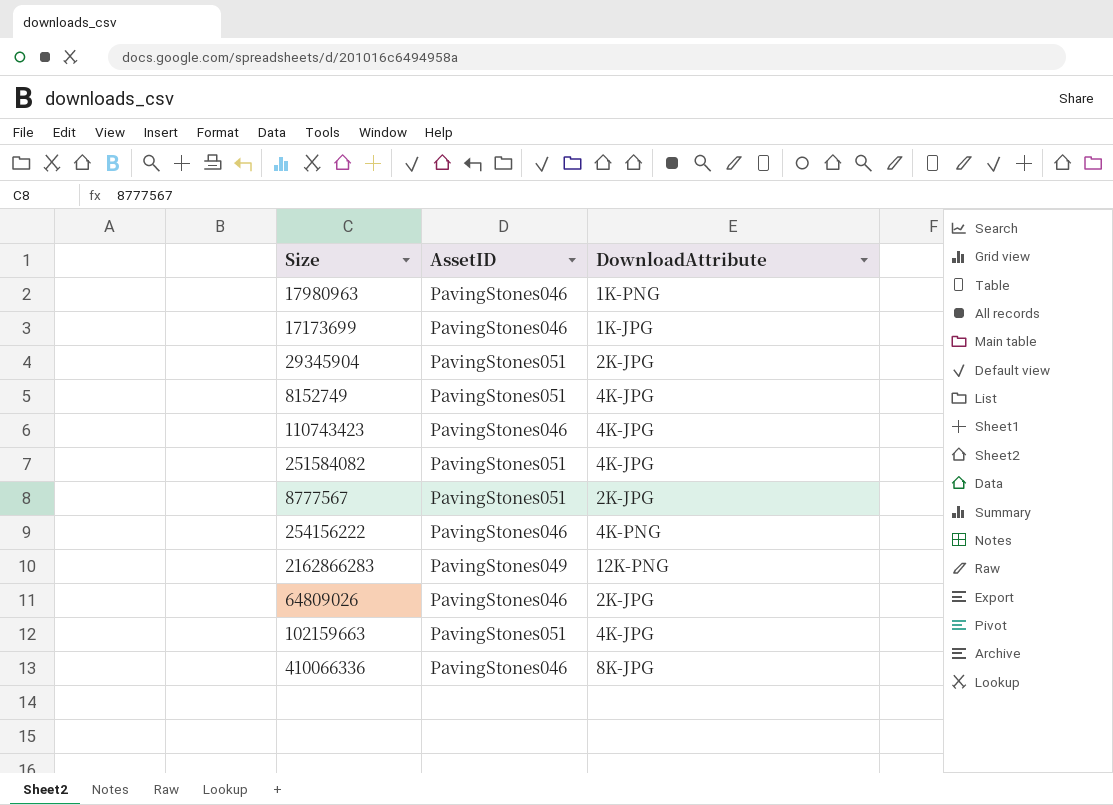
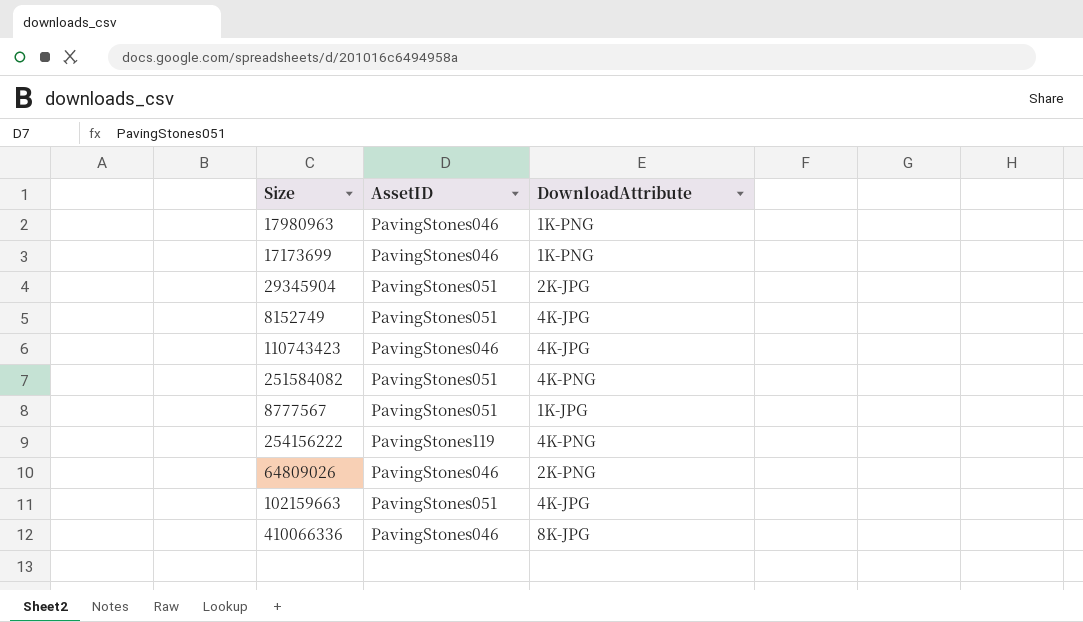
row 2162866283: PavingStones049 | 12K-PNG -> none
17173699 | DownloadAttribute: 1K-JPG -> 1K-PNG
251584082 | DownloadAttribute: 4K-JPG -> 4K-PNG
8777567 | DownloadAttribute: 2K-JPG -> 1K-JPG
254156222 | AssetID: PavingStones046 -> PavingStones119
64809026 | DownloadAttribute: 2K-JPG -> 2K-PNG

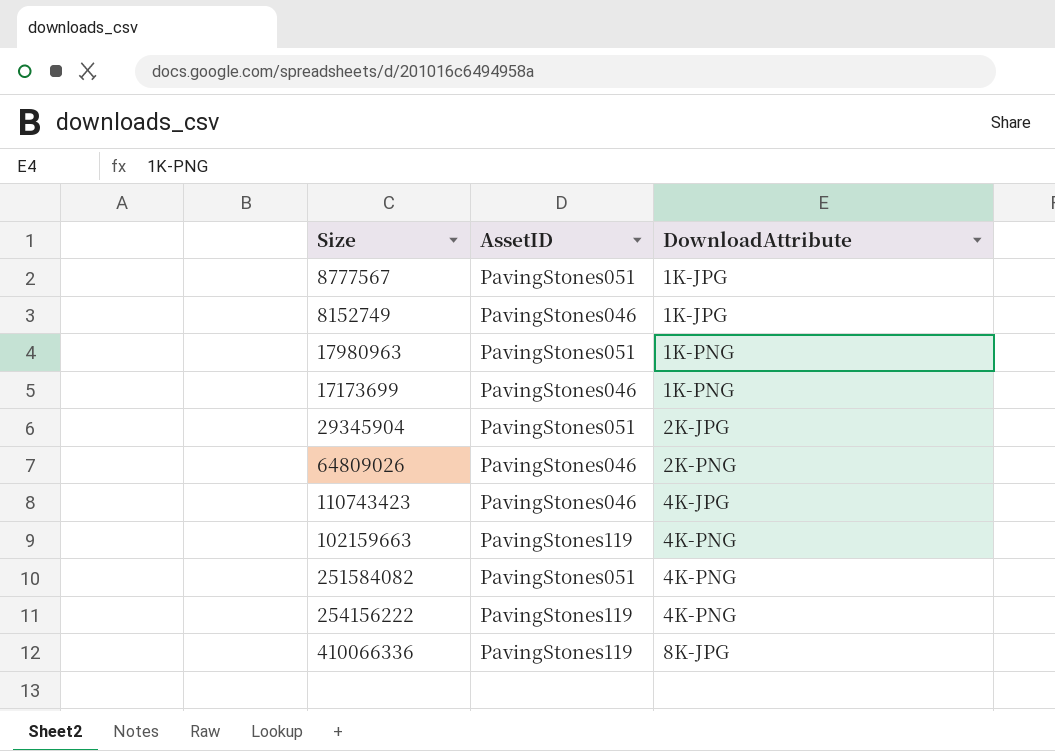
row order: none -> DownloadAttribute ascending
8152749 | AssetID: PavingStones051 -> PavingStones046
8152749 | DownloadAttribute: 4K-JPG -> 1K-JPG
17980963 | AssetID: PavingStones046 -> PavingStones051
102159663 | AssetID: PavingStones051 -> PavingStones119
102159663 | DownloadAttribute: 4K-JPG -> 4K-PNG
410066336 | AssetID: PavingStones046 -> PavingStones119

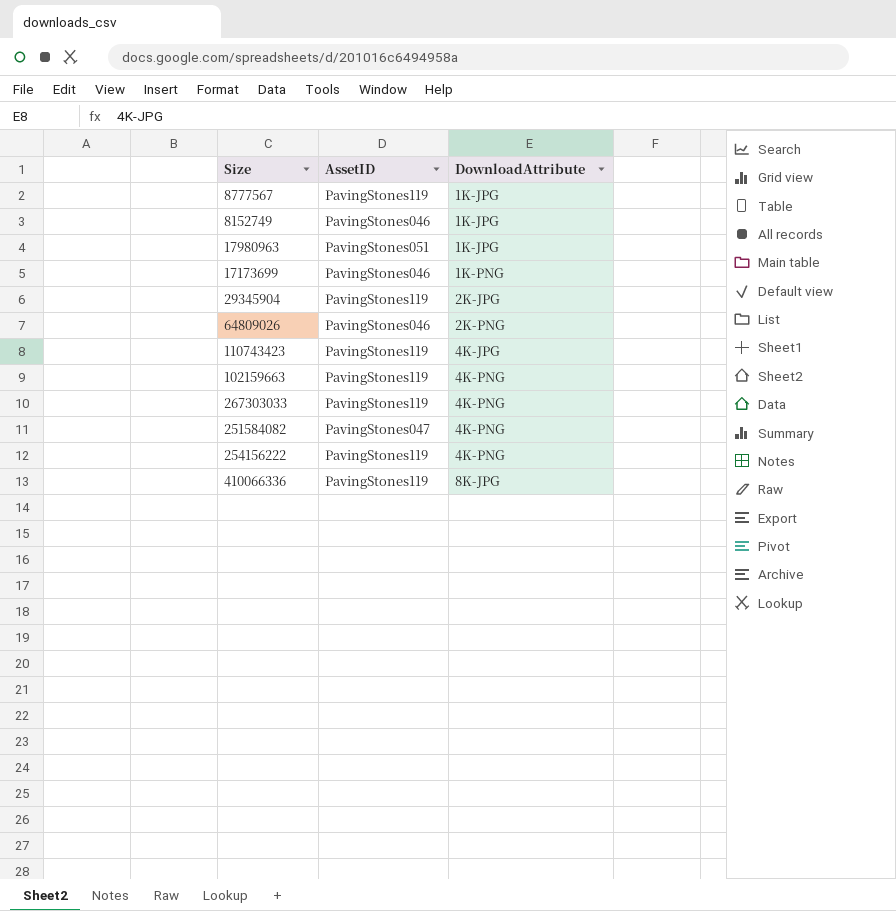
8777567 | AssetID: PavingStones051 -> PavingStones119
17980963 | DownloadAttribute: 1K-PNG -> 1K-JPG
29345904 | AssetID: PavingStones051 -> PavingStones119
110743423 | AssetID: PavingStones046 -> PavingStones119
row 267303033: none -> PavingStones119 | 4K-PNG
251584082 | AssetID: PavingStones051 -> PavingStones047

